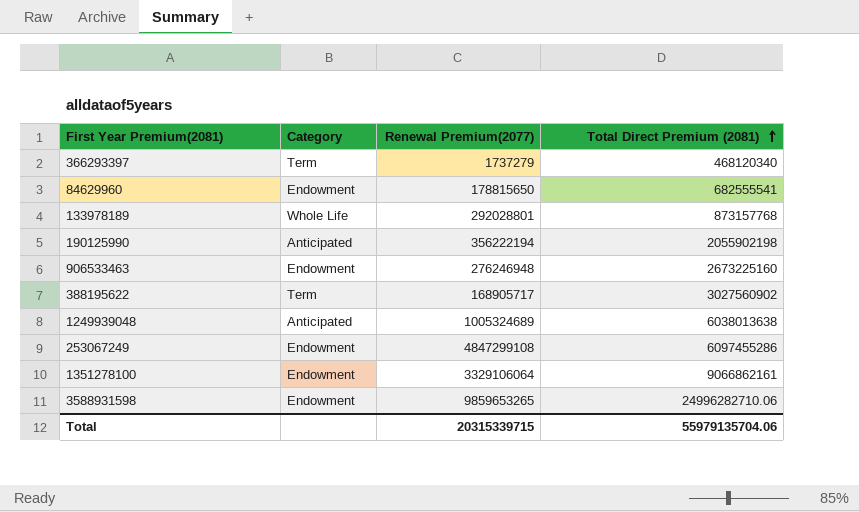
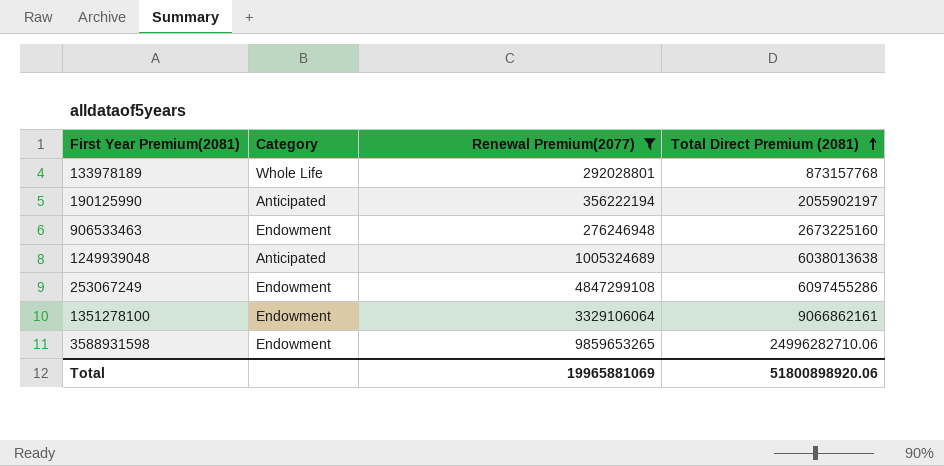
filter: none -> Renewal Premium(2077) >= 276246948
190125990 | Total Direct Premium (2081): 2055902198 -> 2055902197
Total | Renewal Premium(2077): 20315339715 -> 19965881069
Total | Total Direct Premium (2081): 55979135704.06 -> 51800898920.06

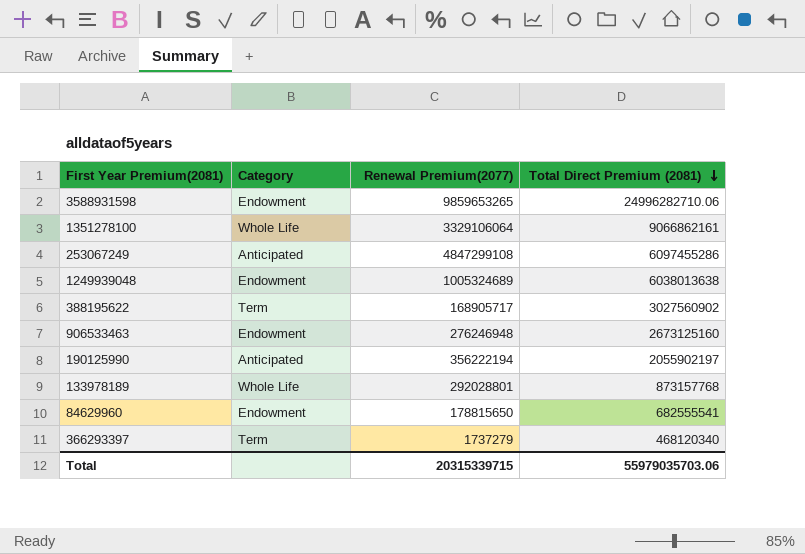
filter: Renewal Premium(2077) >= 276246948 -> none
row order: Total Direct Premium (2081) ascending -> Total Direct Premium (2081) descending
1351278100 | Category: Endowment -> Whole Life
253067249 | Category: Endowment -> Anticipated
1249939048 | Category: Anticipated -> Endowment
906533463 | Total Direct Premium (2081): 2673225160 -> 2673125160
Total | Renewal Premium(2077): 19965881069 -> 20315339715
Total | Total Direct Premium (2081): 51800898920.06 -> 55979035703.06

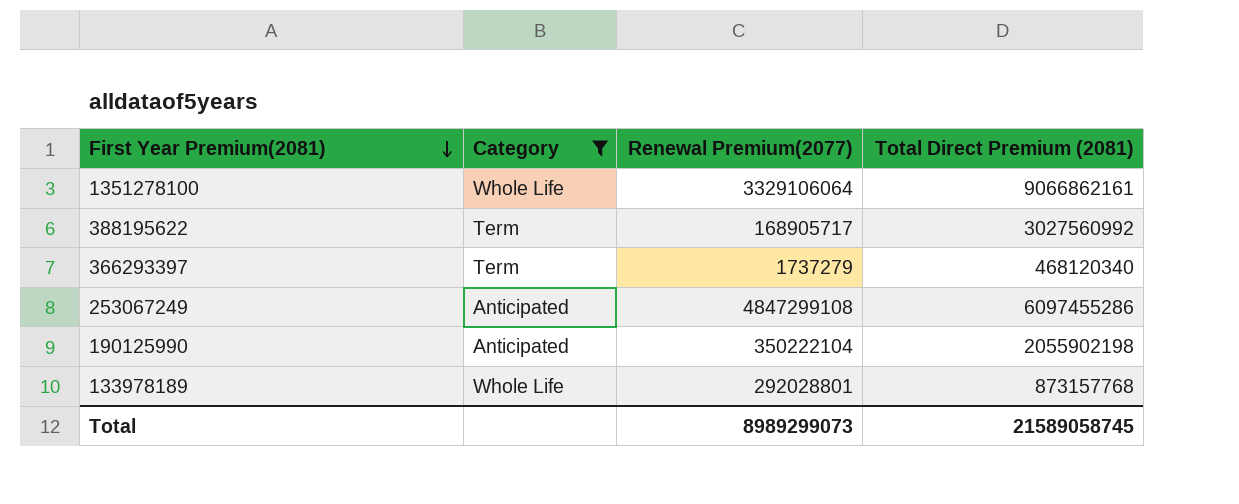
filter: none -> Category != Endowment
row order: Total Direct Premium (2081) descending -> First Year Premium(2081) descending
388195622 | Total Direct Premium (2081): 3027560902 -> 3027560992
190125990 | Renewal Premium(2077): 356222194 -> 350222104
190125990 | Total Direct Premium (2081): 2055902197 -> 2055902198
Total | Renewal Premium(2077): 20315339715 -> 8989299073
Total | Total Direct Premium (2081): 55979035703.06 -> 21589058745

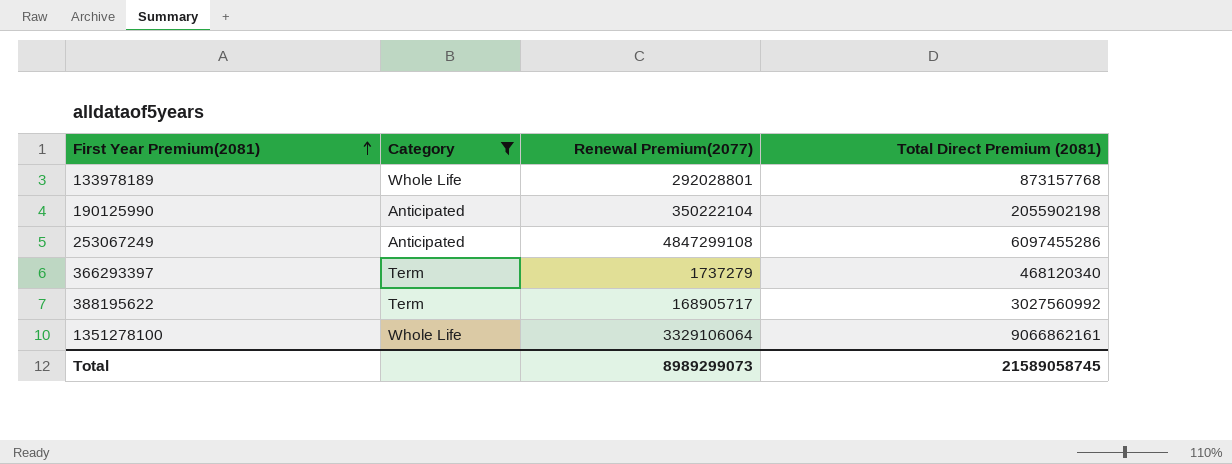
row order: First Year Premium(2081) descending -> First Year Premium(2081) ascending

